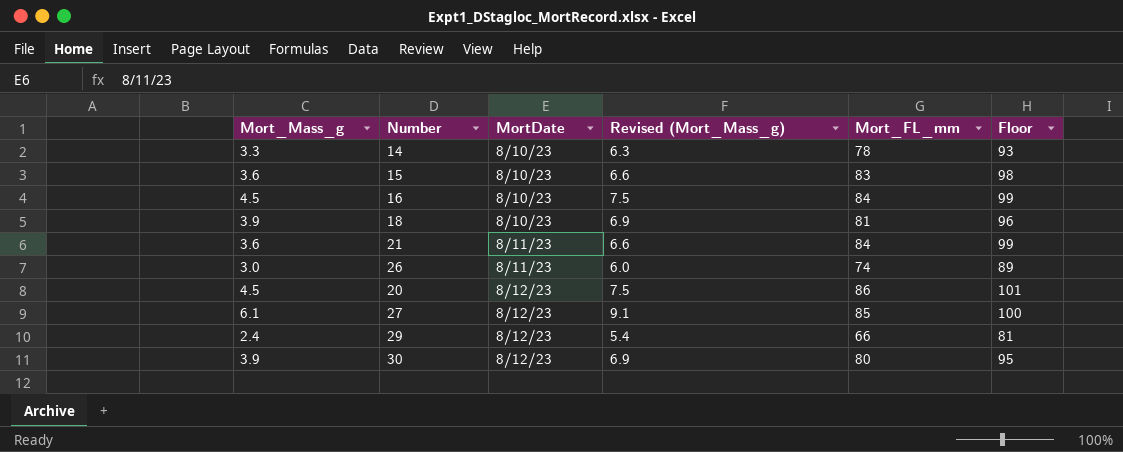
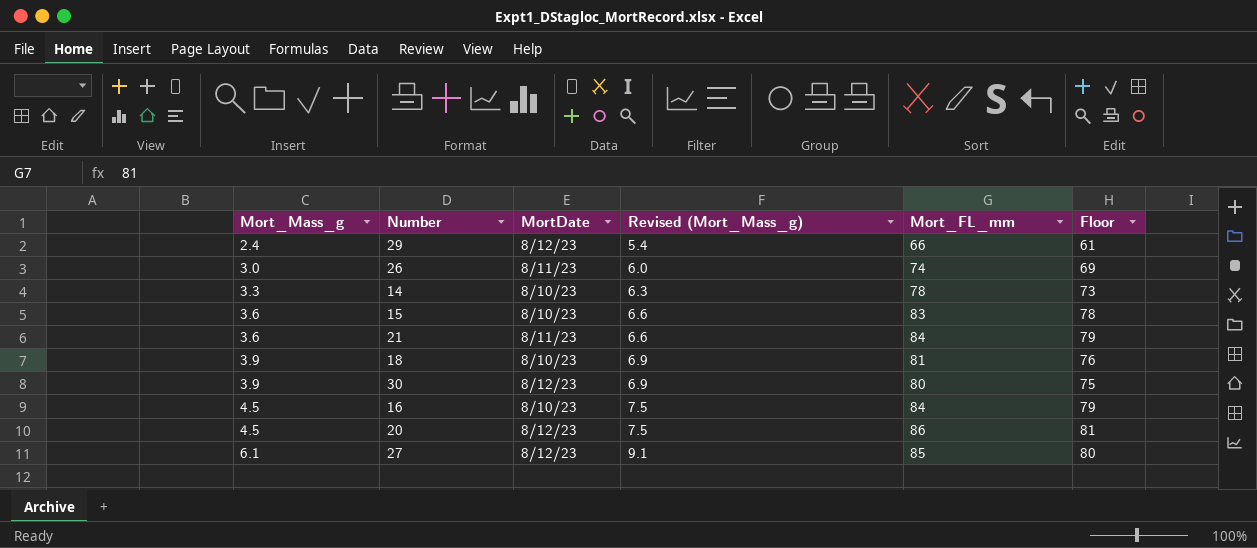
row order: MortDate ascending -> Mort_Mass_g ascending
column Floor | formula: [Mort_FL_mm] + 15 -> [Mort_FL_mm] - 5

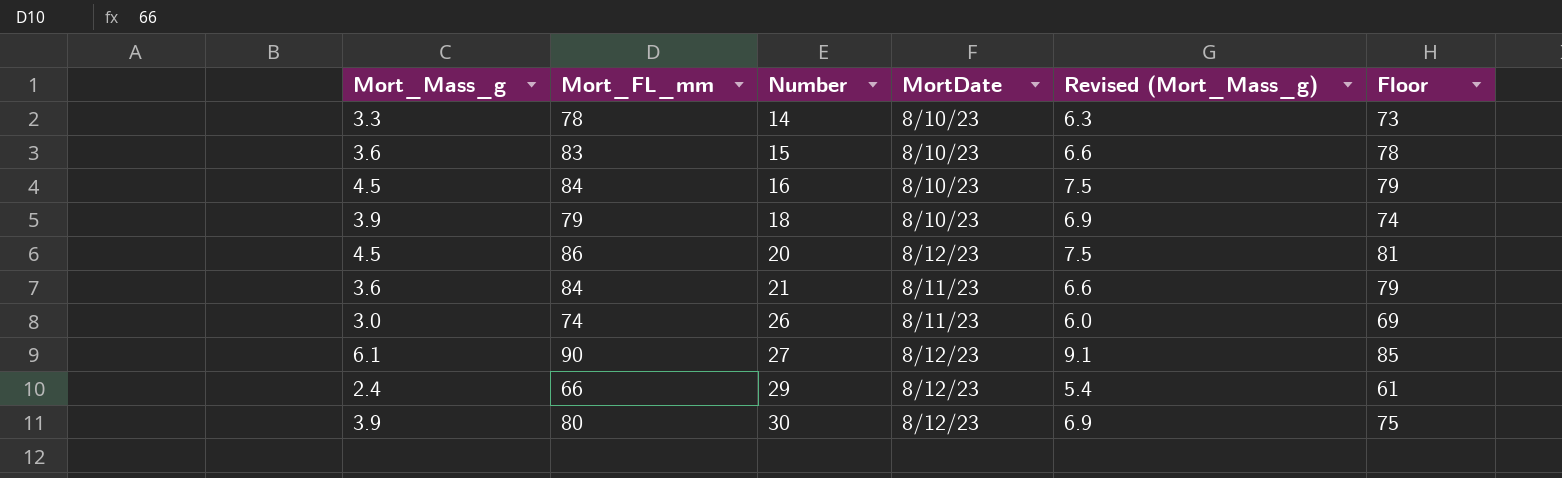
row order: Mort_Mass_g ascending -> Number ascending
column Mort_FL_mm | position: 5 -> 2
18 | Mort_FL_mm: 81 -> 79
18 | Floor: 76 -> 74
27 | Mort_FL_mm: 85 -> 90
27 | Floor: 80 -> 85

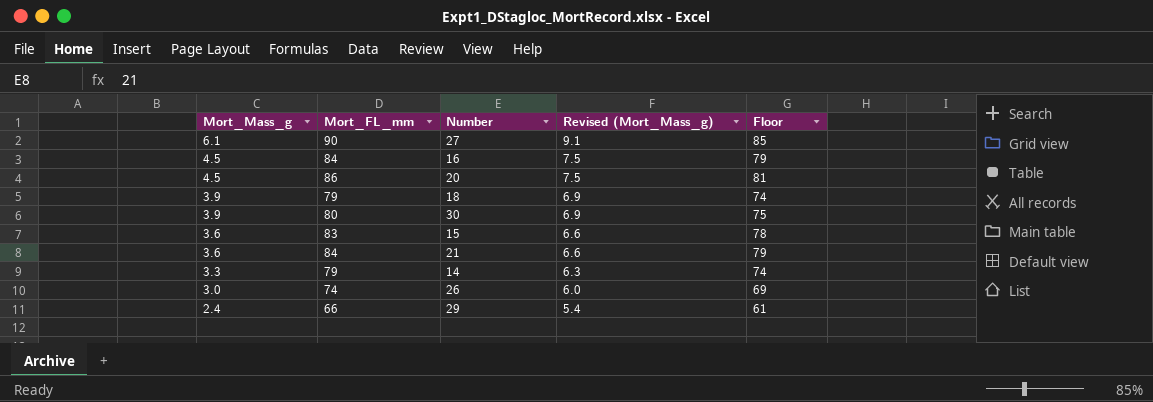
row order: Number ascending -> Mort_Mass_g descending
column MortDate | position: 4 -> none
14 | Mort_FL_mm: 78 -> 79
14 | Floor: 73 -> 74

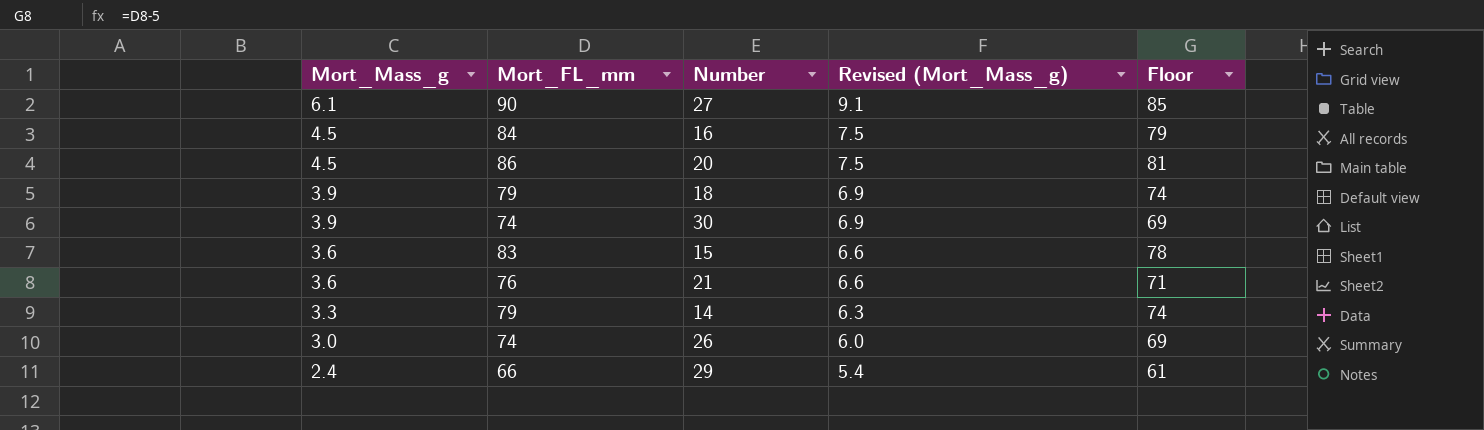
30 | Mort_FL_mm: 80 -> 74
30 | Floor: 75 -> 69
21 | Mort_FL_mm: 84 -> 76
21 | Floor: 79 -> 71

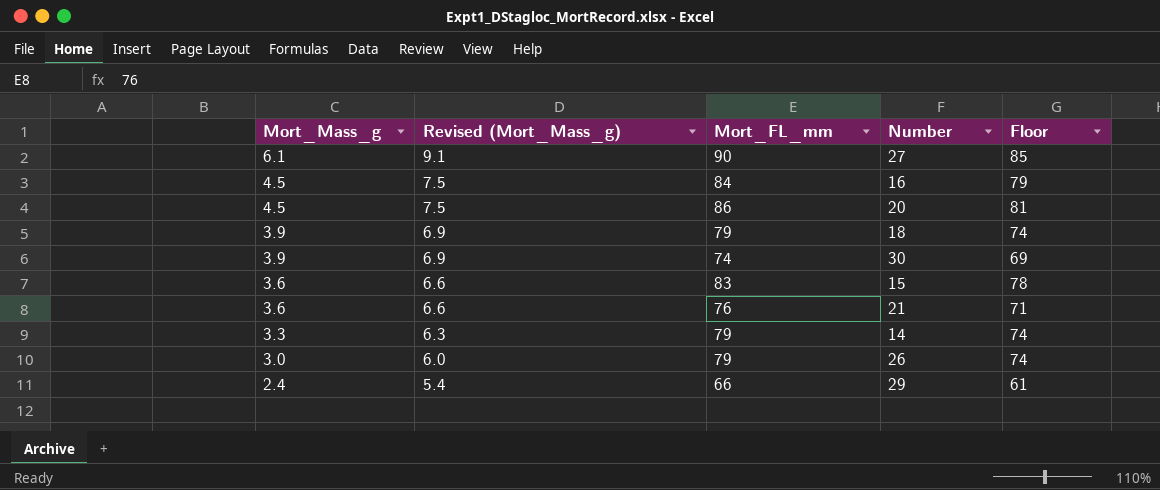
column Revised (Mort_Mass_g) | position: 4 -> 2
26 | Mort_FL_mm: 74 -> 79
26 | Floor: 69 -> 74

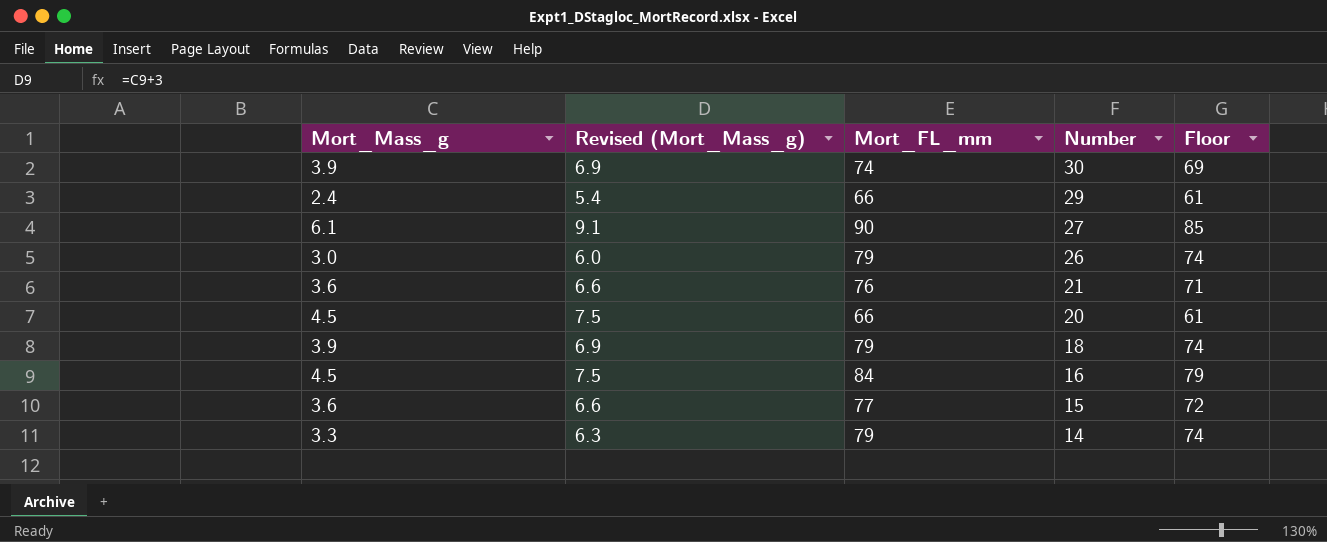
row order: Mort_Mass_g descending -> Number descending
20 | Mort_FL_mm: 86 -> 66
20 | Floor: 81 -> 61
15 | Mort_FL_mm: 83 -> 77
15 | Floor: 78 -> 72

